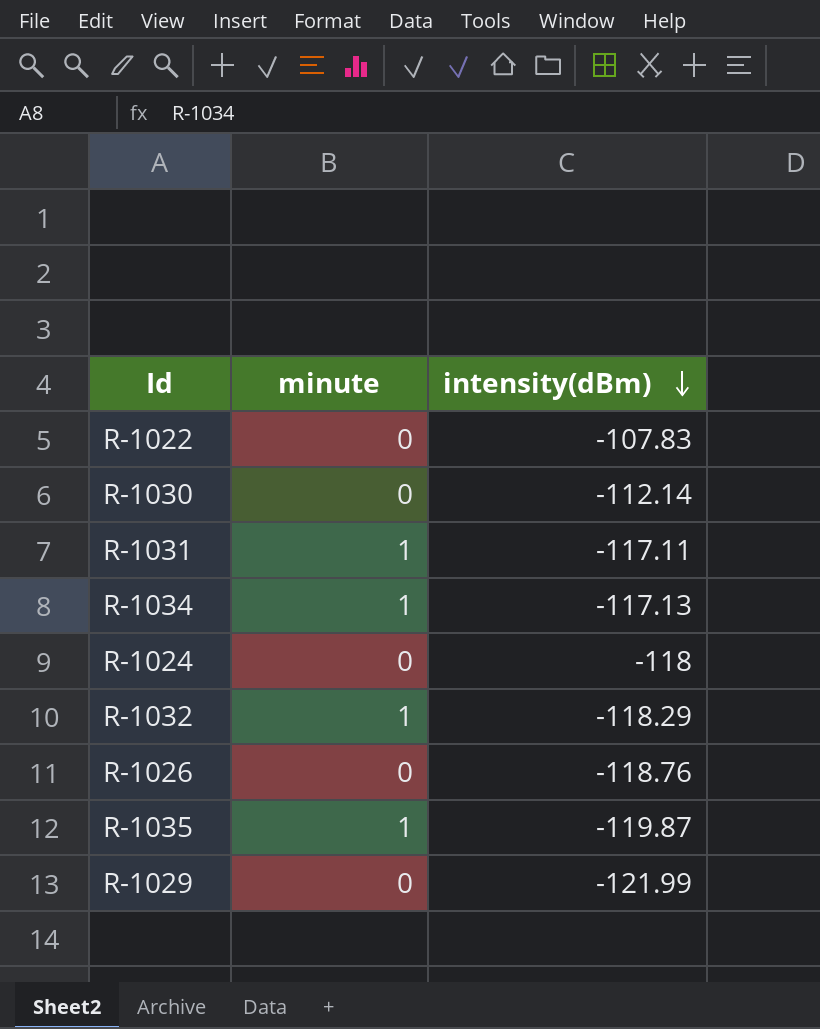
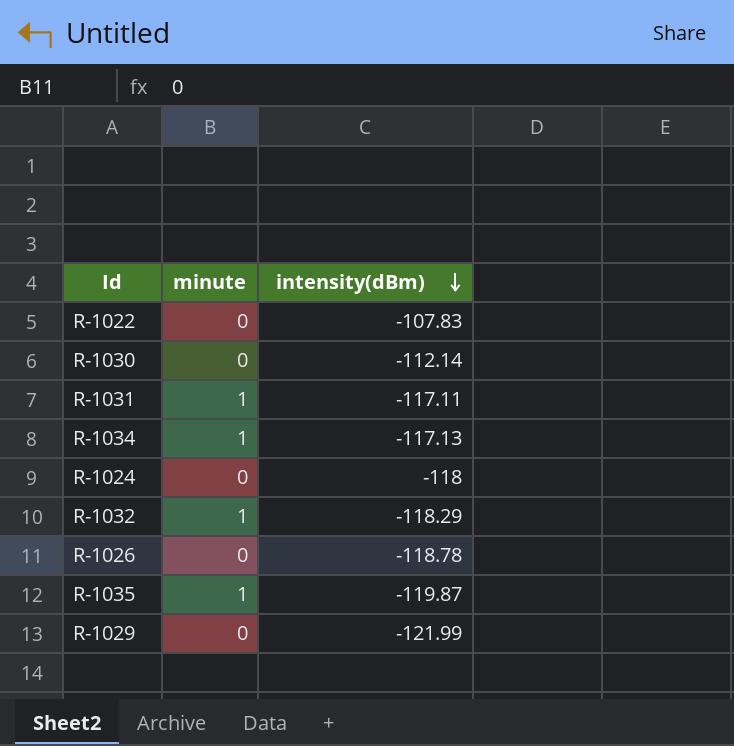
R-1026 | intensity(dBm): -118.76 -> -118.78

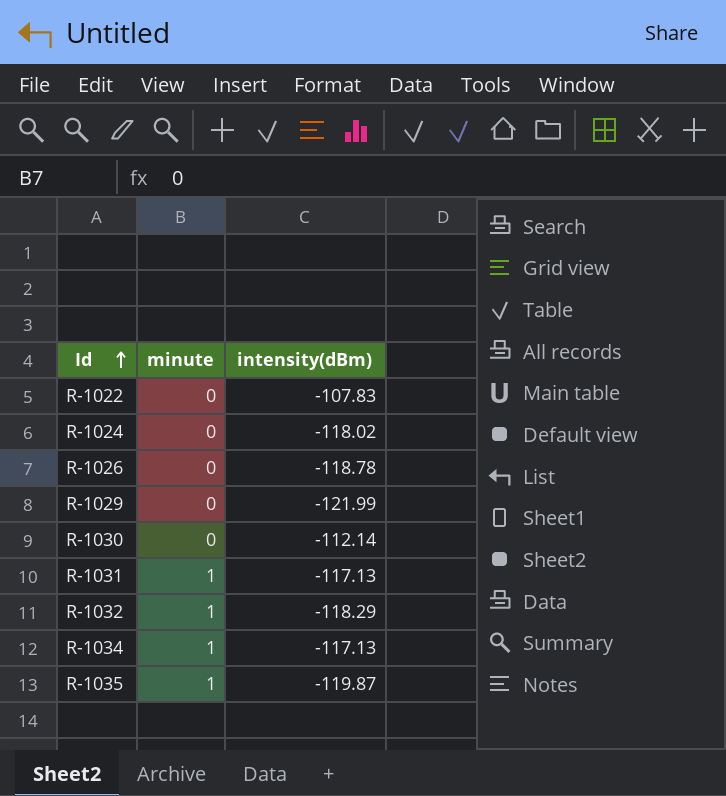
row order: intensity(dBm) descending -> Id ascending
R-1024 | intensity(dBm): -118 -> -118.02
R-1031 | intensity(dBm): -117.11 -> -117.13

